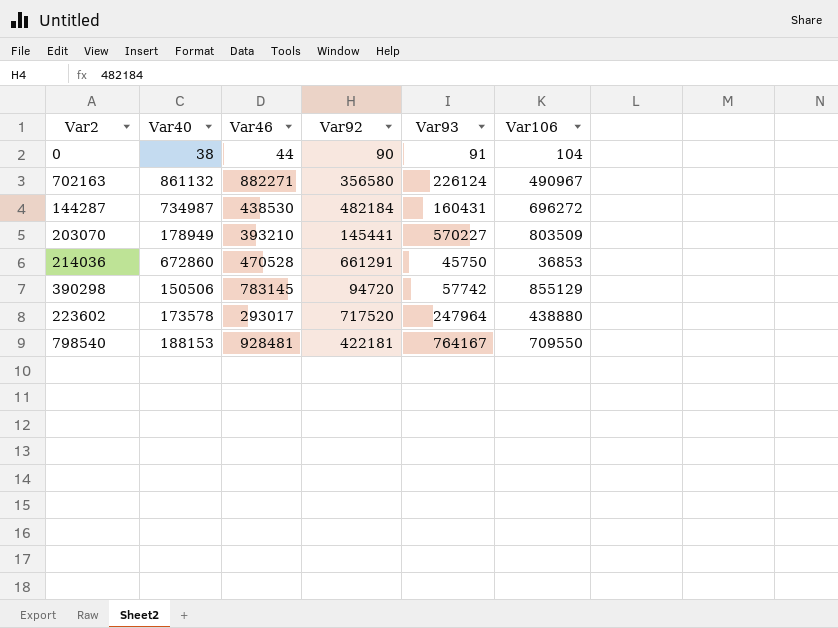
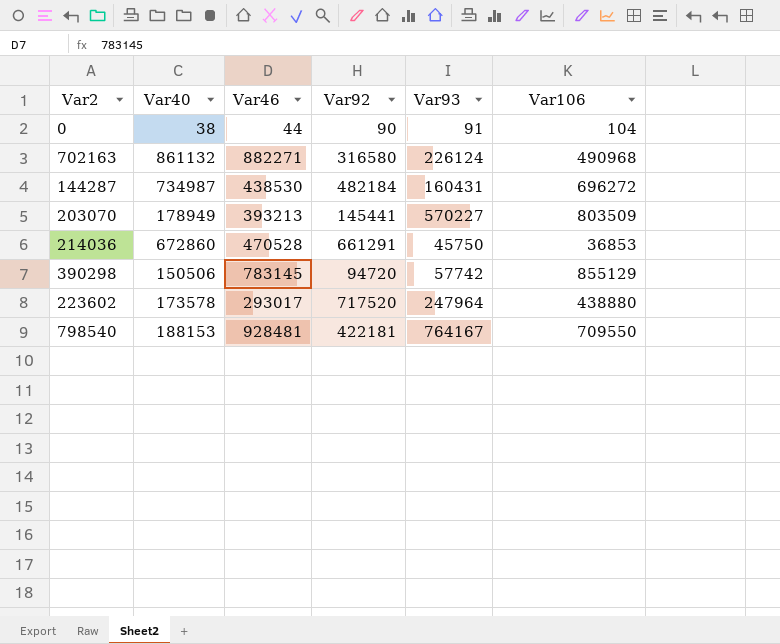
702163 | Var92: 356580 -> 316580
702163 | Var106: 490967 -> 490968
203070 | Var46: 393210 -> 393213

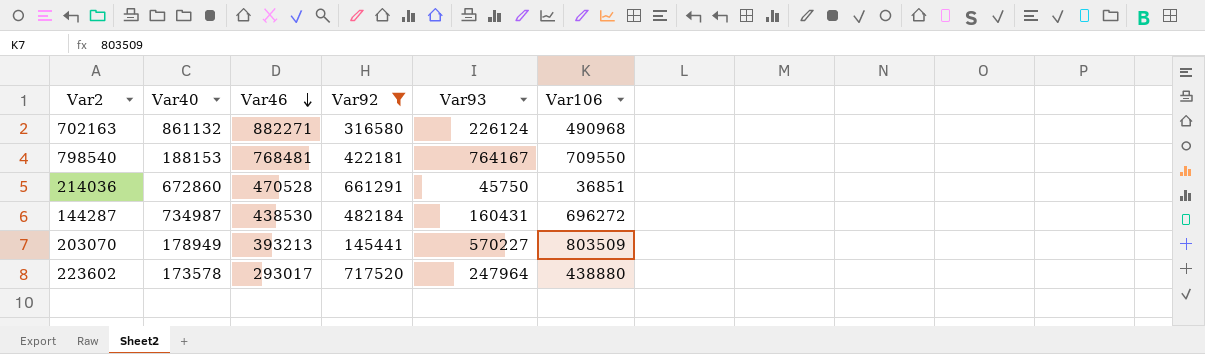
filter: none -> Var92 >= 145441
row order: none -> Var46 descending
798540 | Var46: 928481 -> 768481
214036 | Var106: 36853 -> 36851

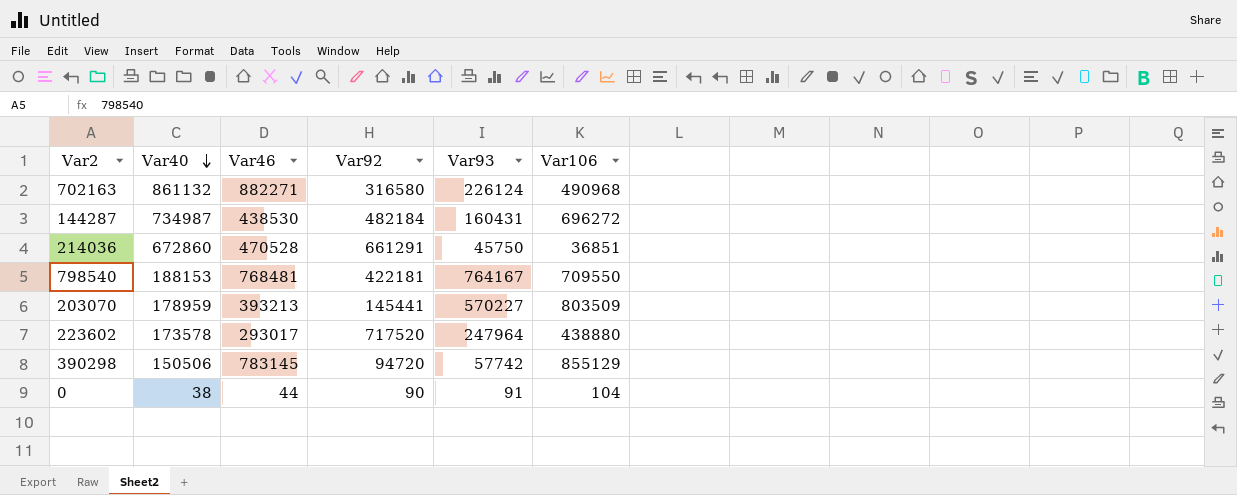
filter: Var92 >= 145441 -> none
row order: Var46 descending -> Var40 descending
203070 | Var40: 178949 -> 178959

